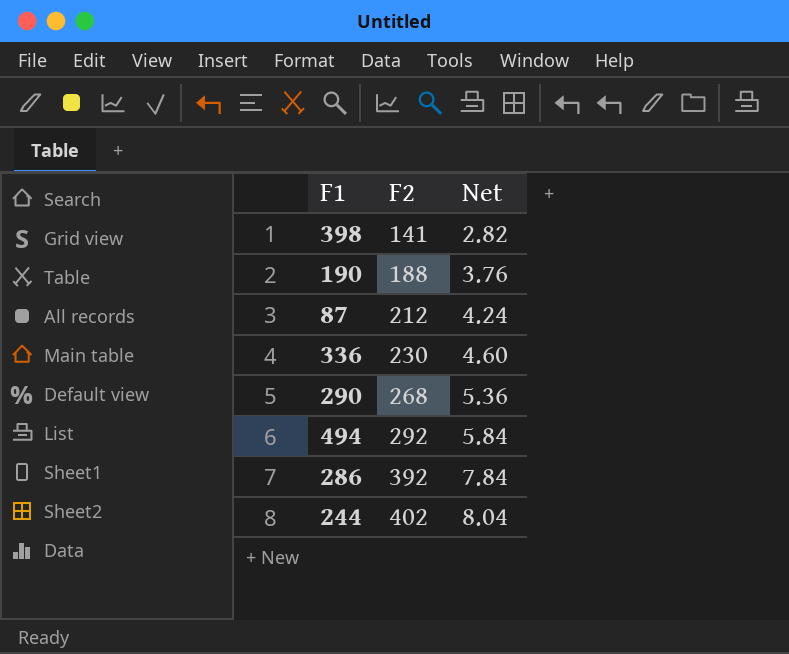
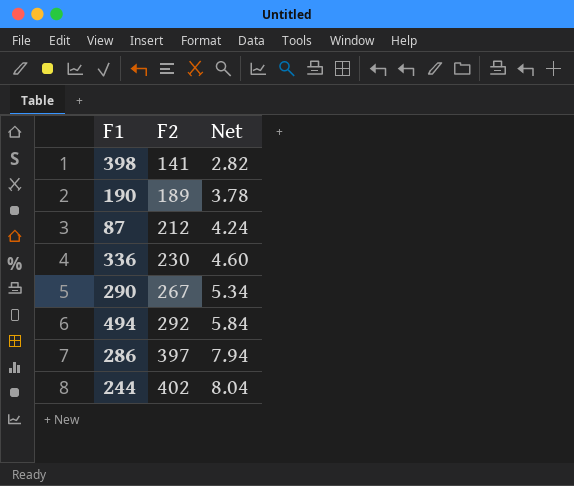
190 | F2: 188 -> 189
190 | Net: 3.76 -> 3.78
290 | F2: 268 -> 267
290 | Net: 5.36 -> 5.34
286 | F2: 392 -> 397
286 | Net: 7.84 -> 7.94

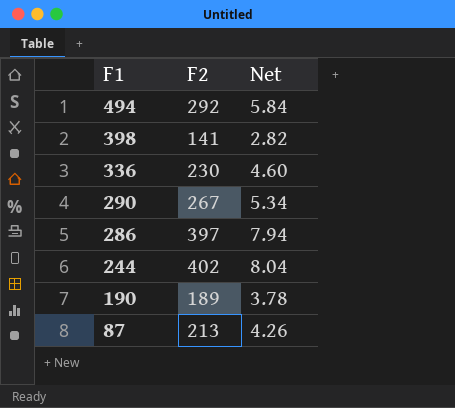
row order: F2 ascending -> F1 descending
87 | F2: 212 -> 213
87 | Net: 4.24 -> 4.26

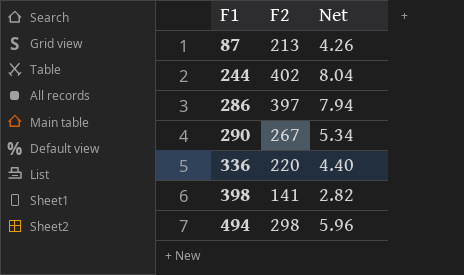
row order: F1 descending -> F1 ascending
row 190: 189 | 3.78 -> none
336 | F2: 230 -> 220
336 | Net: 4.60 -> 4.40
494 | F2: 292 -> 298
494 | Net: 5.84 -> 5.96

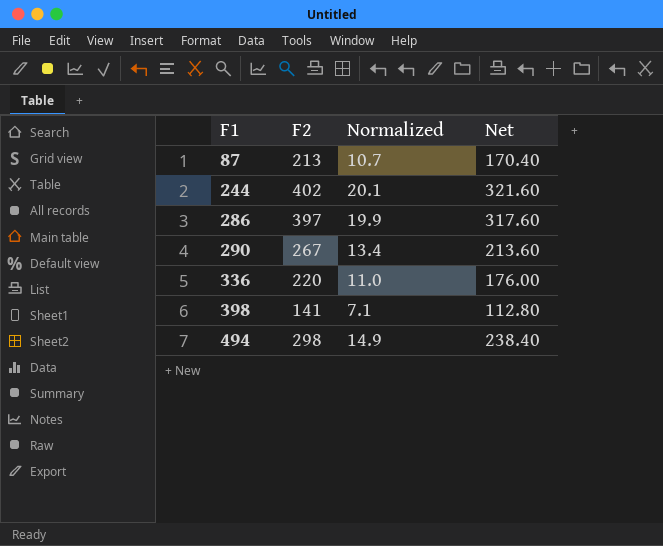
column Normalized | formula: none -> [F2] * 0.05
column Net | formula: [F2] * 0.02 -> [F2] * 0.8

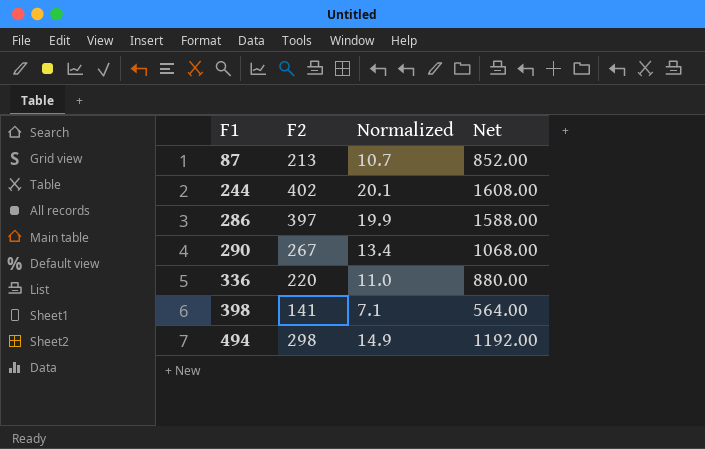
column Net | formula: [F2] * 0.8 -> [F2] * 4

